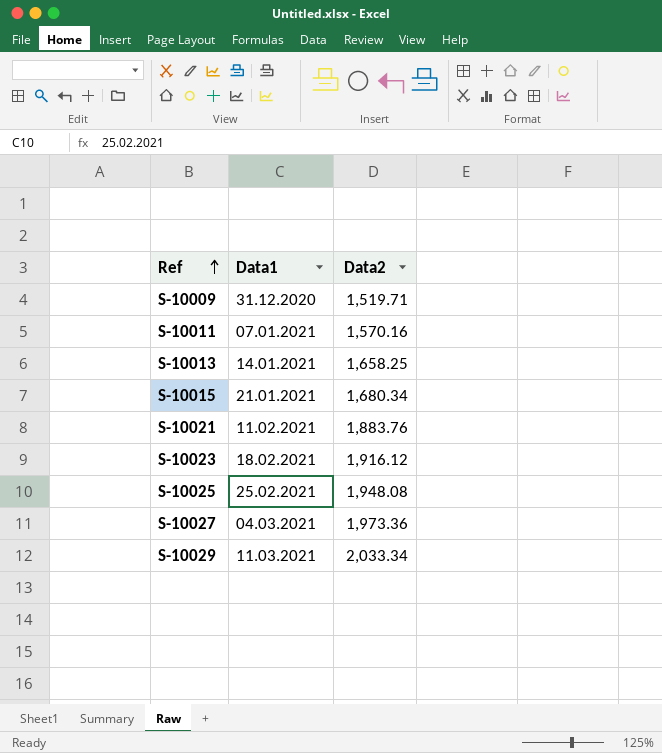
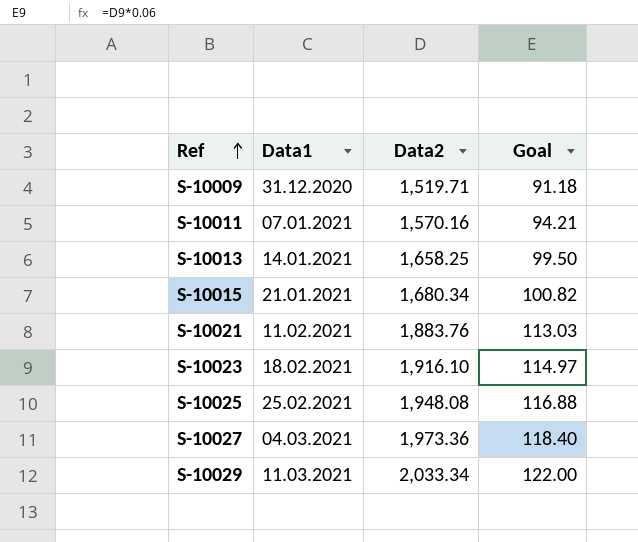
column Goal | formula: none -> [Data2] * 0.06
S-10023 | Data2: 1,916.12 -> 1,916.10

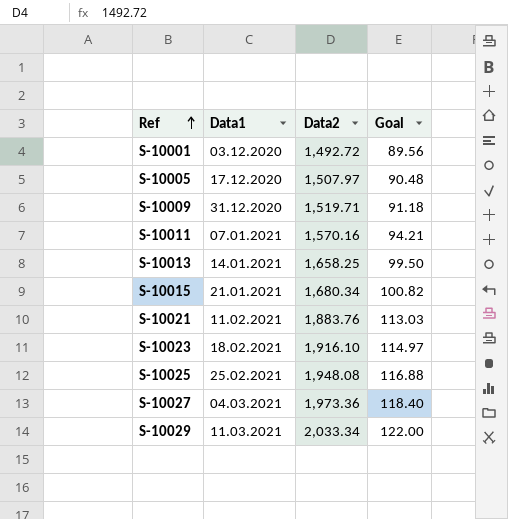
row S-10001: none -> 03.12.2020 | 1,492.72 | 89.56
row S-10005: none -> 17.12.2020 | 1,507.97 | 90.48

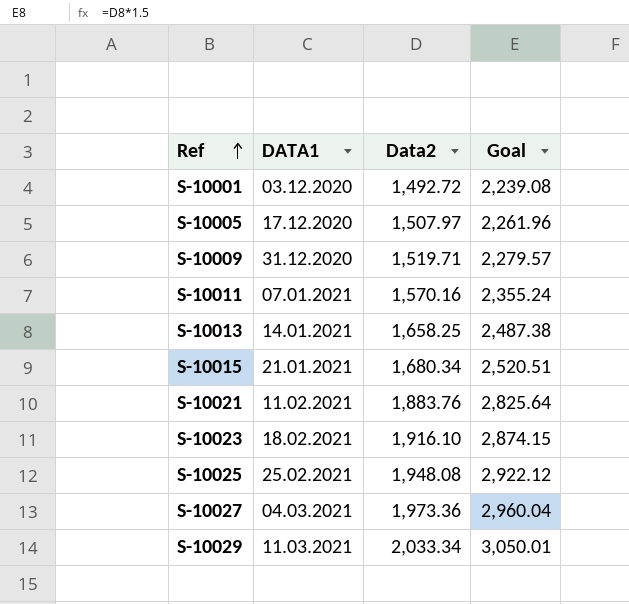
column name: Data1 -> DATA1
column Goal | formula: [Data2] * 0.06 -> [Data2] * 1.5

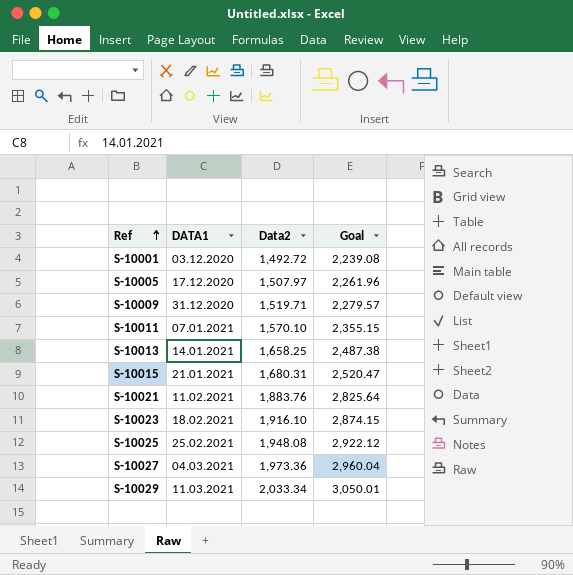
S-10011 | Data2: 1,570.16 -> 1,570.10
S-10011 | Goal: 2,355.24 -> 2,355.15
S-10015 | Data2: 1,680.34 -> 1,680.31
S-10015 | Goal: 2,520.51 -> 2,520.47

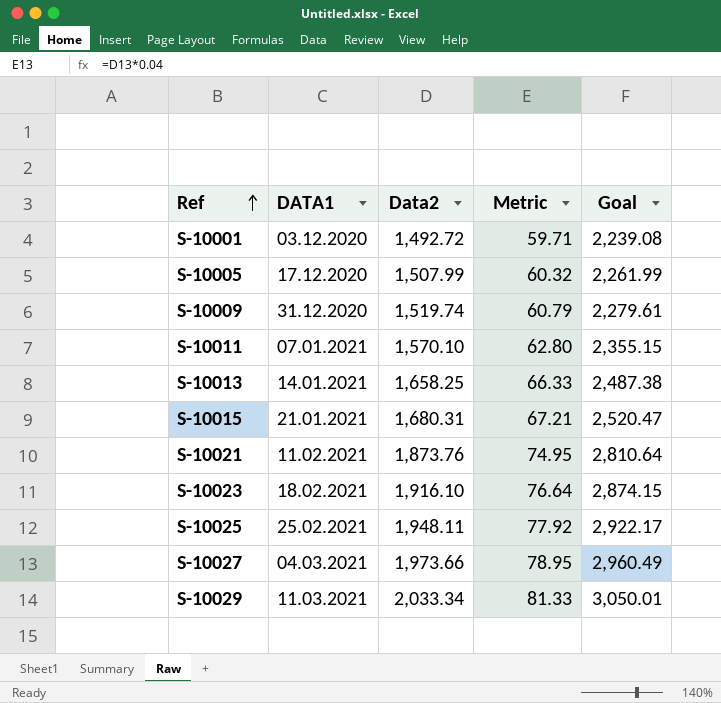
column Metric | formula: none -> [Data2] * 0.04
S-10005 | Data2: 1,507.97 -> 1,507.99
S-10005 | Goal: 2,261.96 -> 2,261.99
S-10009 | Data2: 1,519.71 -> 1,519.74
S-10009 | Goal: 2,279.57 -> 2,279.61
S-10021 | Data2: 1,883.76 -> 1,873.76
S-10021 | Goal: 2,825.64 -> 2,810.64
S-10025 | Data2: 1,948.08 -> 1,948.11
S-10025 | Goal: 2,922.12 -> 2,922.17
S-10027 | Data2: 1,973.36 -> 1,973.66
S-10027 | Goal: 2,960.04 -> 2,960.49

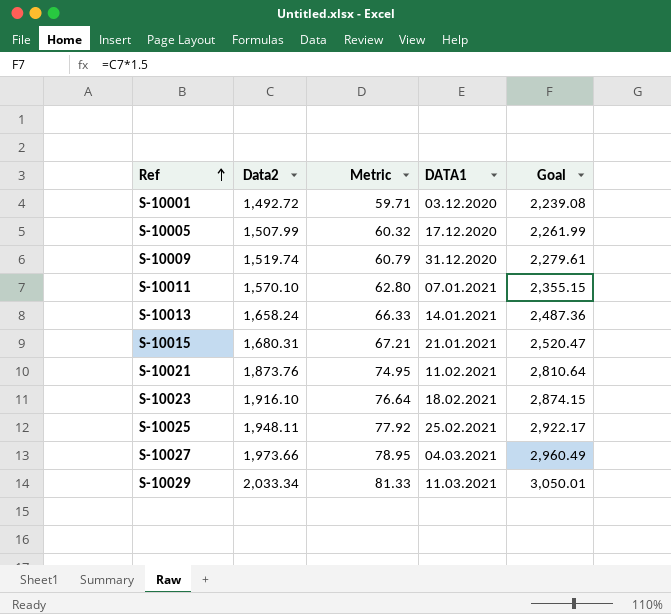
column DATA1 | position: 2 -> 4
S-10013 | Data2: 1,658.25 -> 1,658.24
S-10013 | Goal: 2,487.38 -> 2,487.36

